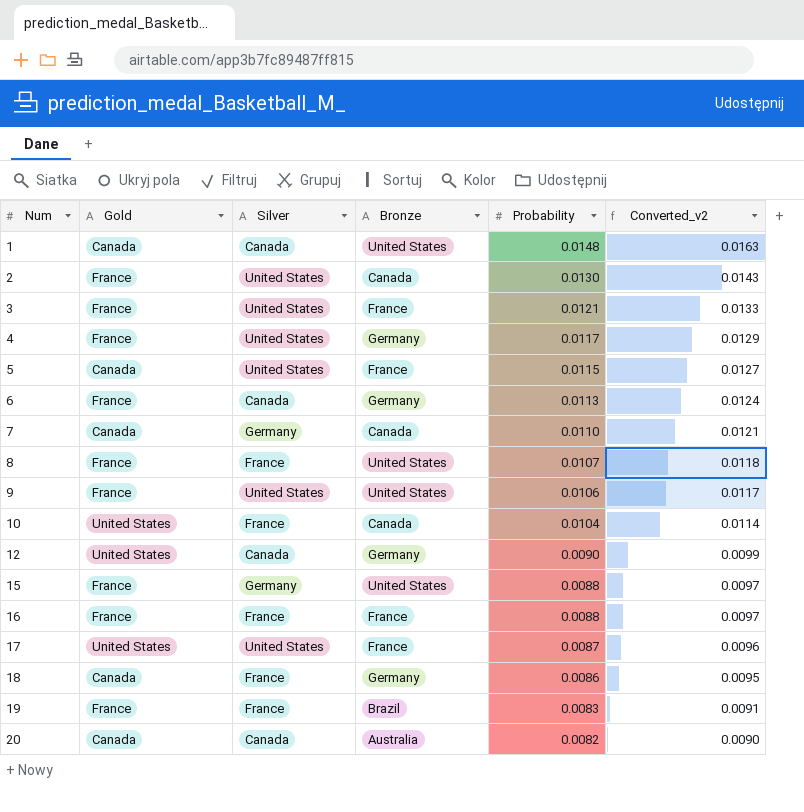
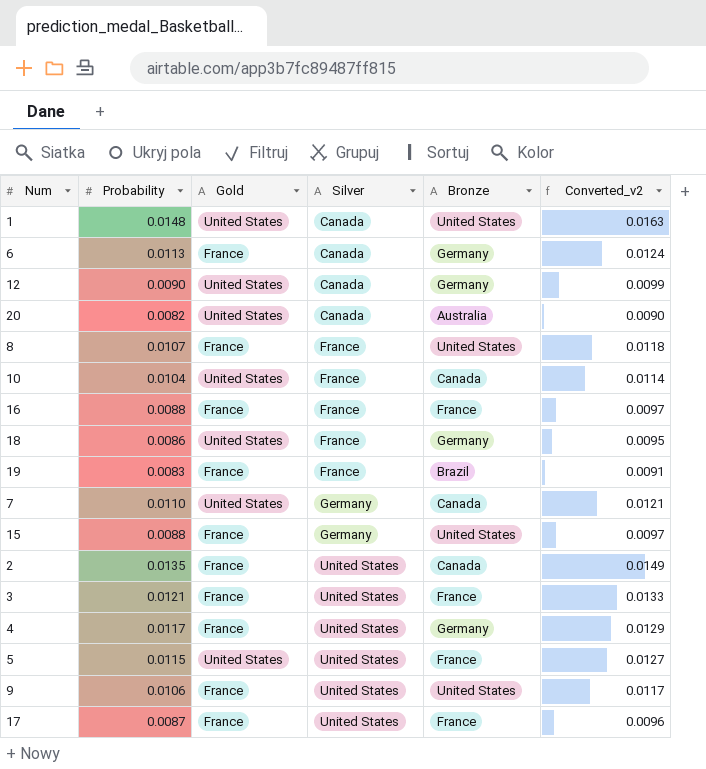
row order: Num ascending -> Silver ascending
column Probability | position: 5 -> 2
1 | Gold: Canada -> United States
20 | Gold: Canada -> United States
18 | Gold: Canada -> United States
7 | Gold: Canada -> United States
2 | Probability: 0.0130 -> 0.0135
2 | Converted_v2: 0.0143 -> 0.0149
5 | Gold: Canada -> United States
17 | Gold: United States -> France

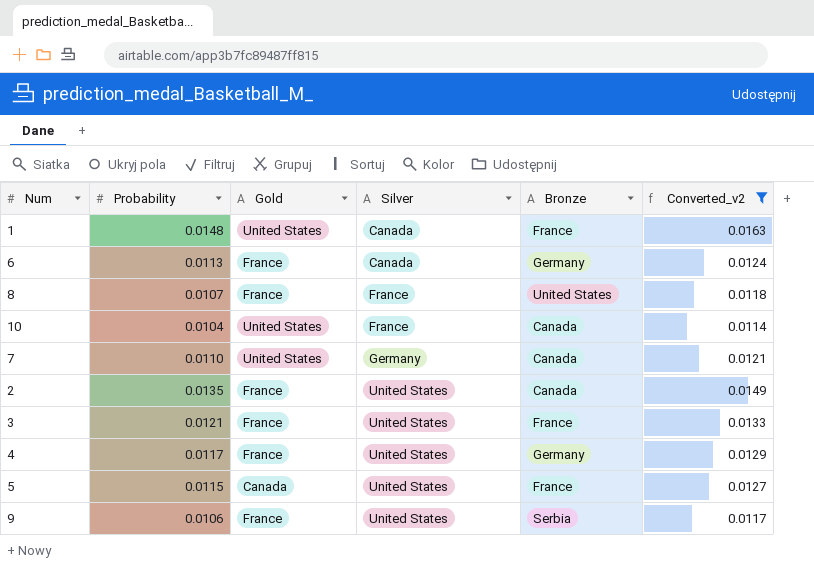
filter: none -> Converted_v2 >= 0.0114
1 | Bronze: United States -> France
5 | Gold: United States -> Canada
9 | Bronze: United States -> Serbia

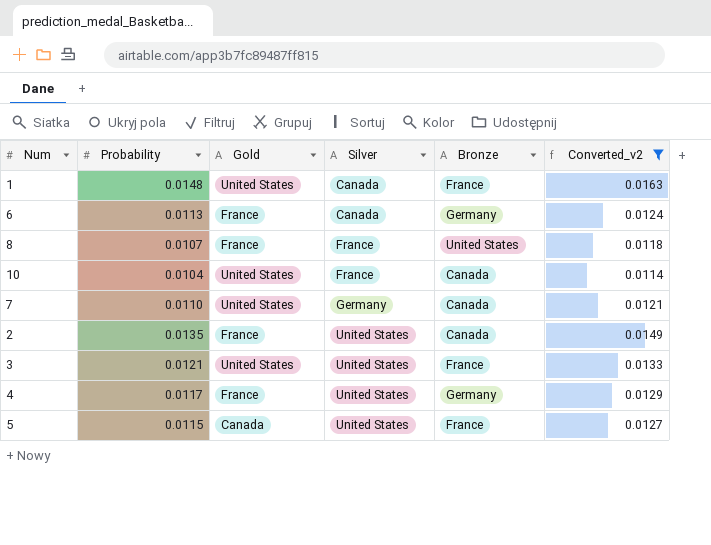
row 9: 0.0106 | France | United States | Serbia | 0.0117 -> none
3 | Gold: France -> United States

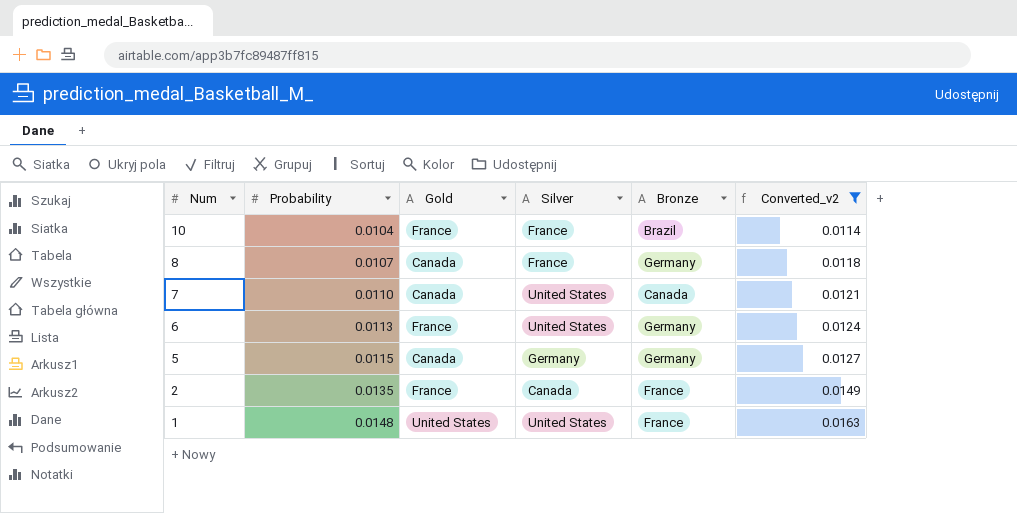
row order: Silver ascending -> Num descending
row 3: 0.0121 | United States | United States | France | 0.0133 -> none
row 4: 0.0117 | France | United States | Germany | 0.0129 -> none
10 | Gold: United States -> France
10 | Bronze: Canada -> Brazil
8 | Gold: France -> Canada
8 | Bronze: United States -> Germany
7 | Gold: United States -> Canada
7 | Silver: Germany -> United States
6 | Silver: Canada -> United States
5 | Silver: United States -> Germany
5 | Bronze: France -> Germany
2 | Silver: United States -> Canada
2 | Bronze: Canada -> France
1 | Silver: Canada -> United States

